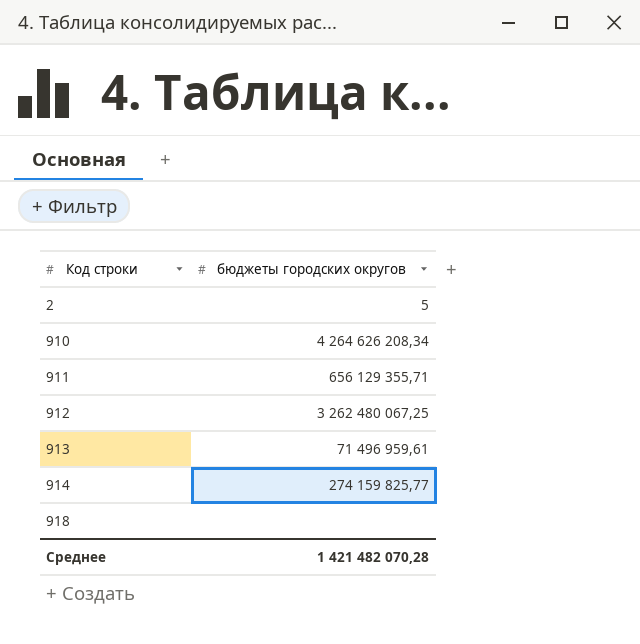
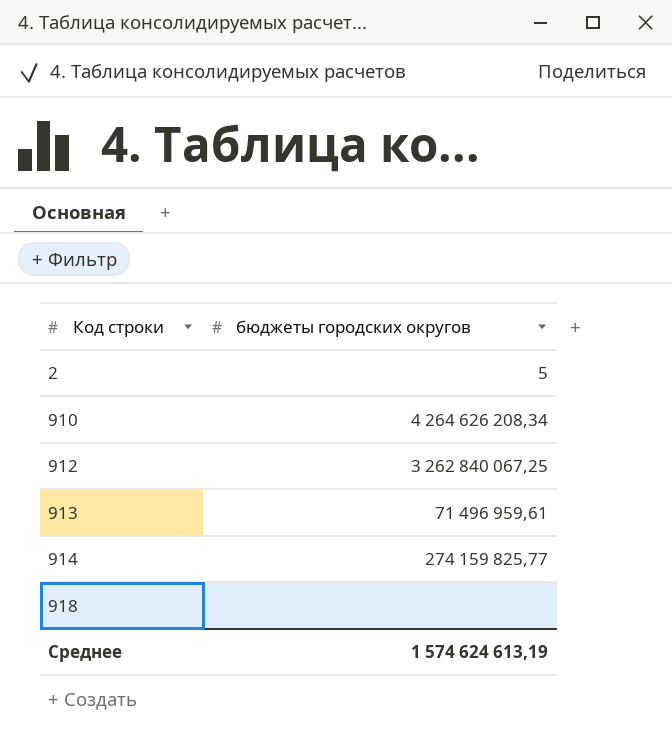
row 911: 656 129 355,71 -> none
912 | бюджеты городских округов: 3 262 480 067,25 -> 3 262 840 067,25
Среднее | бюджеты городских округов: 1 421 482 070,28 -> 1 574 624 613,19

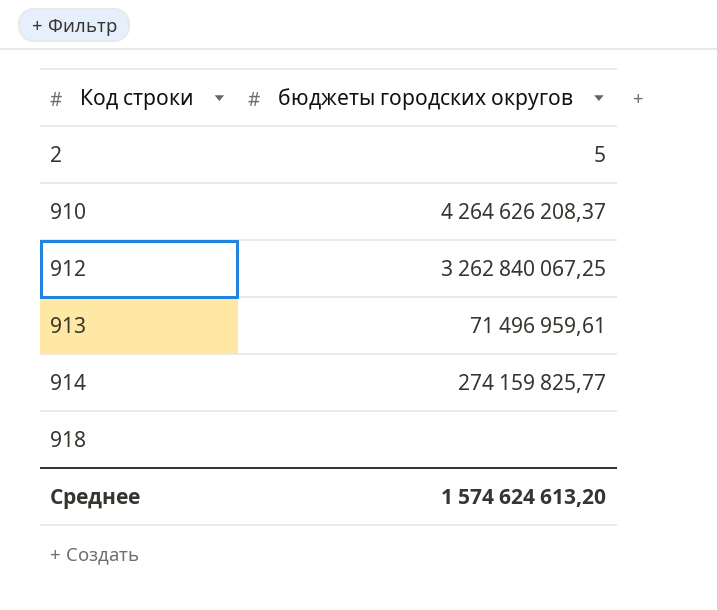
910 | бюджеты городских округов: 4 264 626 208,34 -> 4 264 626 208,37
Среднее | бюджеты городских округов: 1 574 624 613,19 -> 1 574 624 613,20

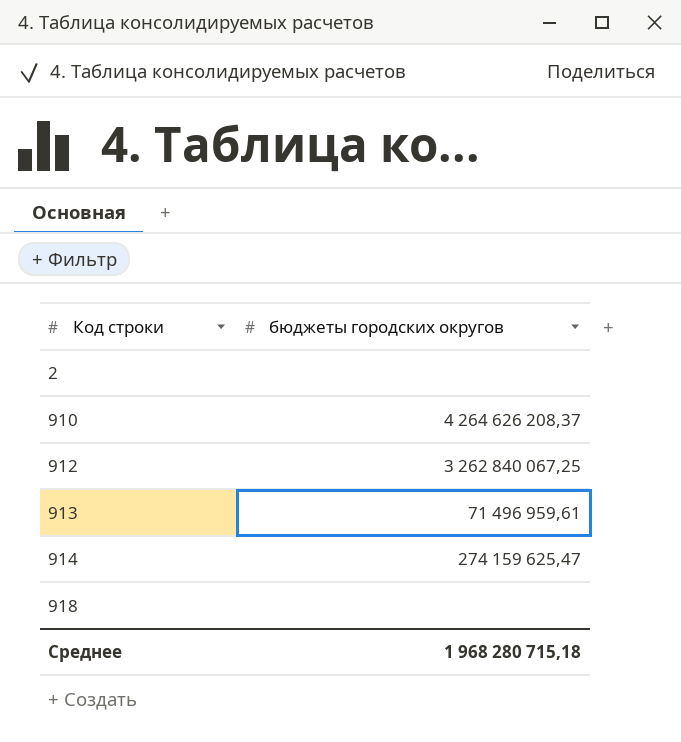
2 | бюджеты городских округов: 5 -> none
914 | бюджеты городских округов: 274 159 825,77 -> 274 159 625,47
Среднее | бюджеты городских округов: 1 574 624 613,20 -> 1 968 280 715,18

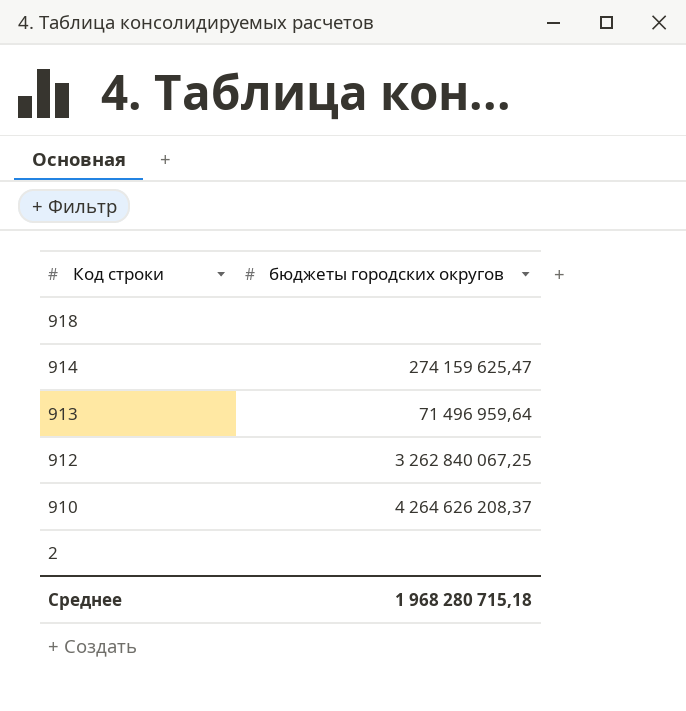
row order: Код строки ascending -> Код строки descending
913 | бюджеты городских округов: 71 496 959,61 -> 71 496 959,64

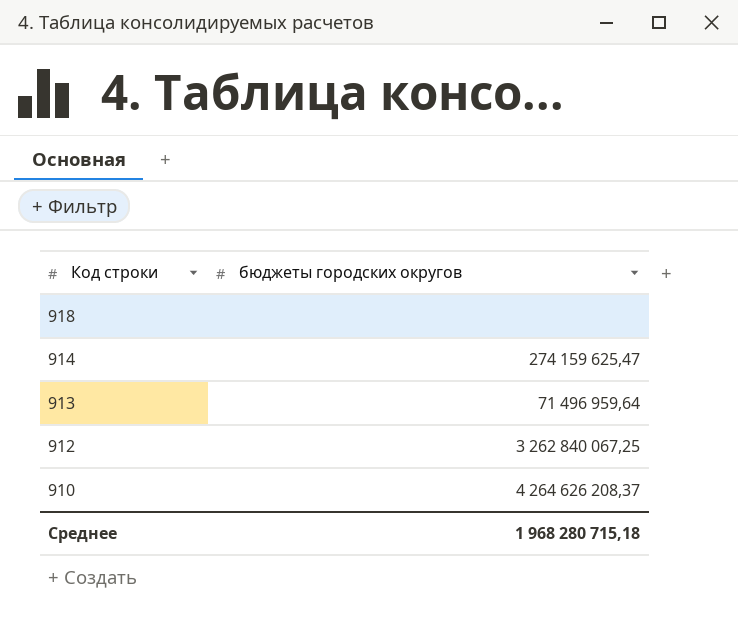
row 2: none -> none

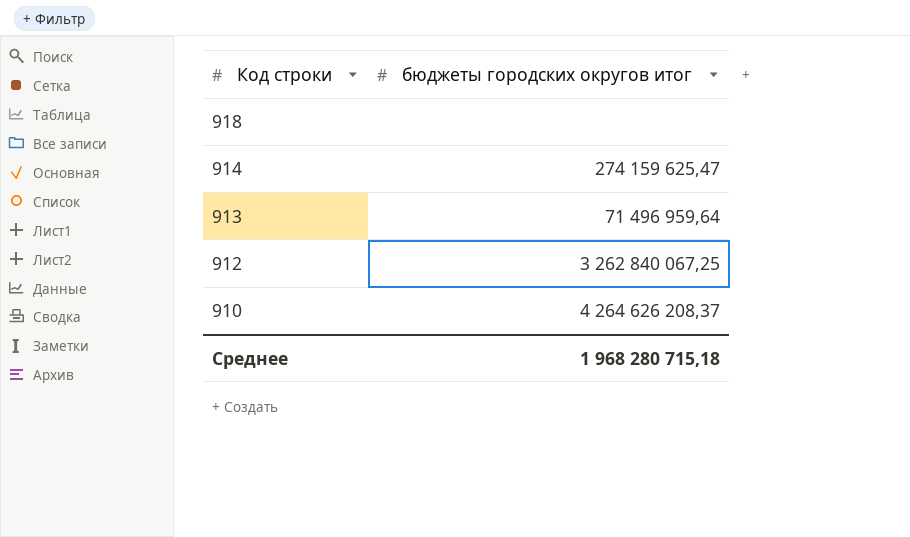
column name: бюджеты городских округов -> бюджеты городских округов итог

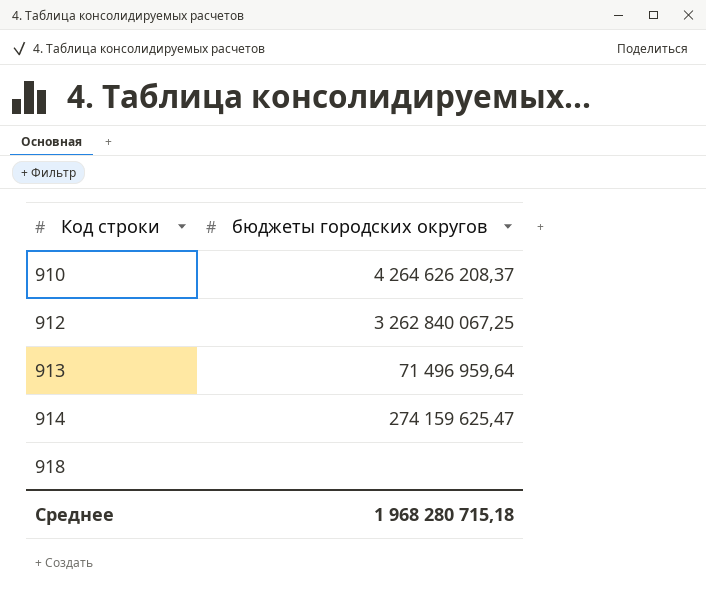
row order: Код строки descending -> Код строки ascending
column name: бюджеты городских округов итог -> бюджеты городских округов

